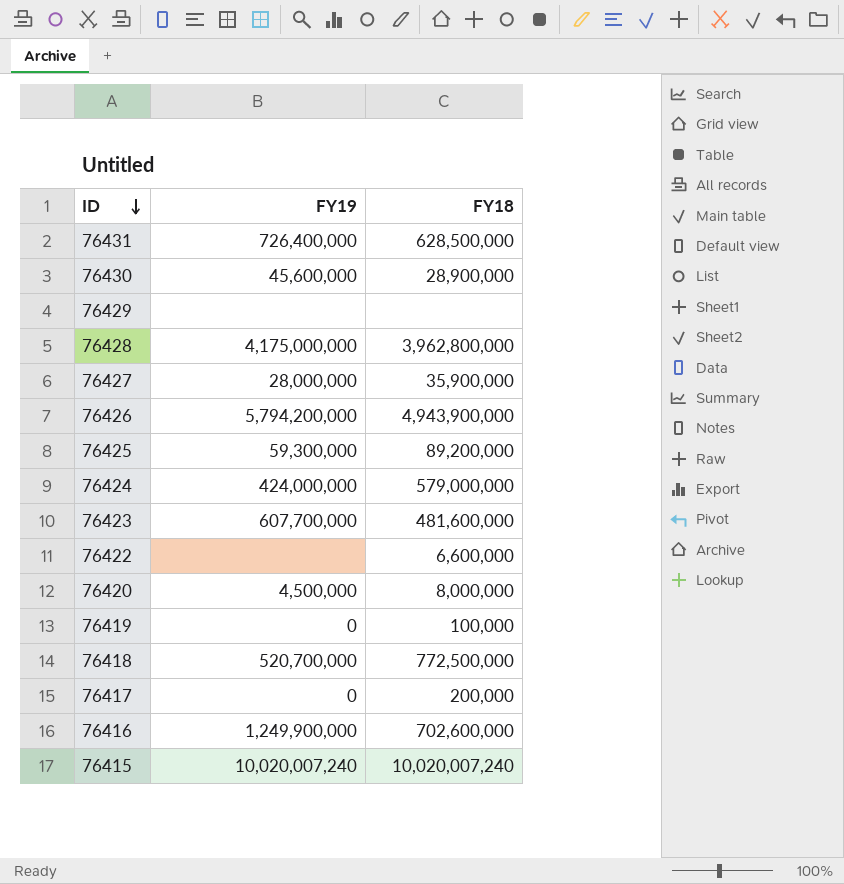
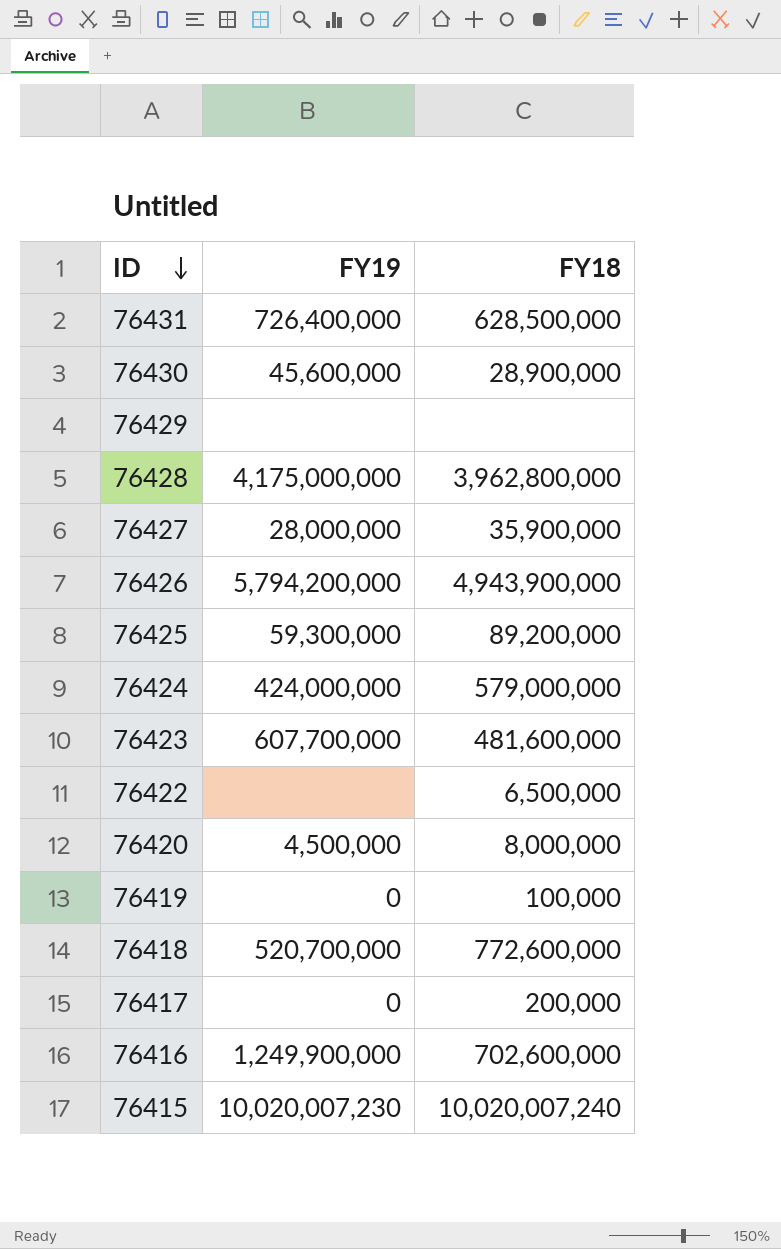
76422 | FY18: 6,600,000 -> 6,500,000
76418 | FY18: 772,500,000 -> 772,600,000
76415 | FY19: 10,020,007,240 -> 10,020,007,230

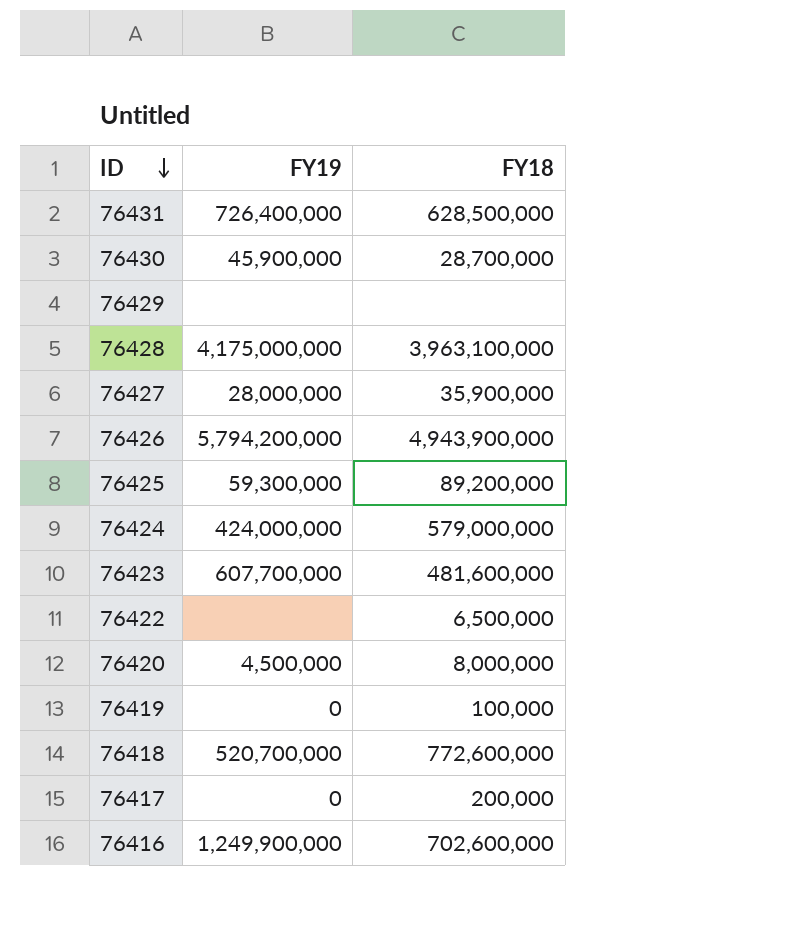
row 76415: 10,020,007,230 | 10,020,007,240 -> none
76430 | FY19: 45,600,000 -> 45,900,000
76430 | FY18: 28,900,000 -> 28,700,000
76428 | FY18: 3,962,800,000 -> 3,963,100,000

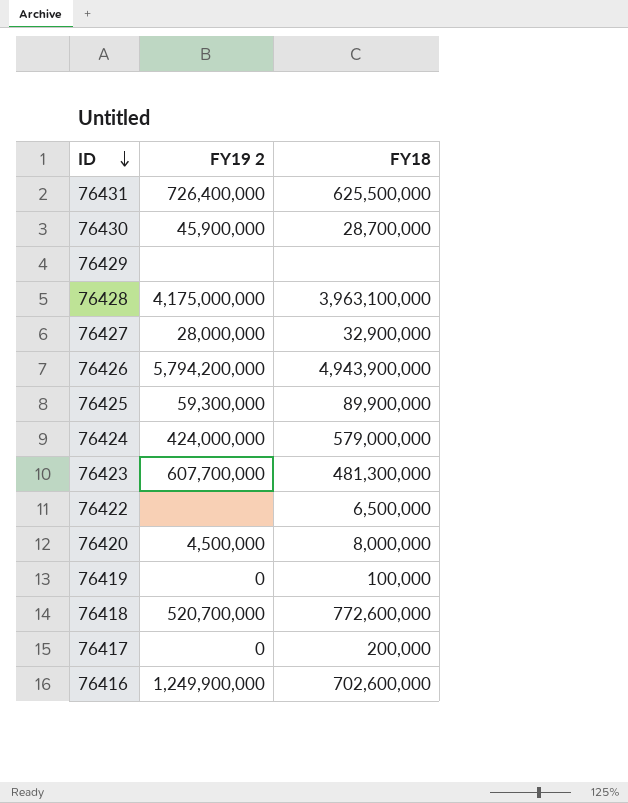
column name: FY19 -> FY19 2
76431 | FY18: 628,500,000 -> 625,500,000
76427 | FY18: 35,900,000 -> 32,900,000
76425 | FY18: 89,200,000 -> 89,900,000
76423 | FY18: 481,600,000 -> 481,300,000

